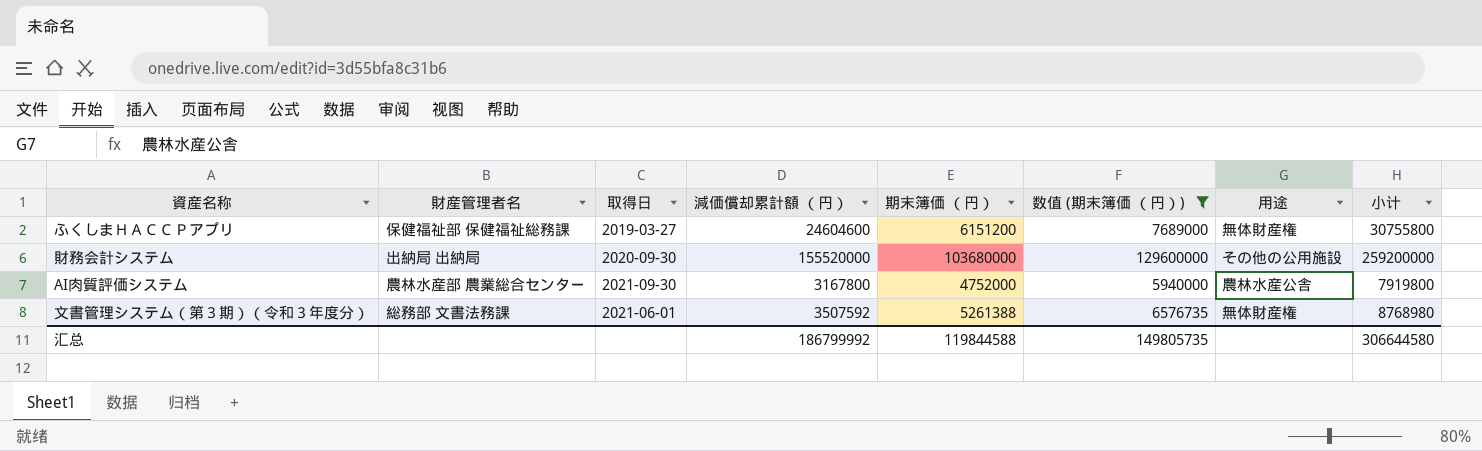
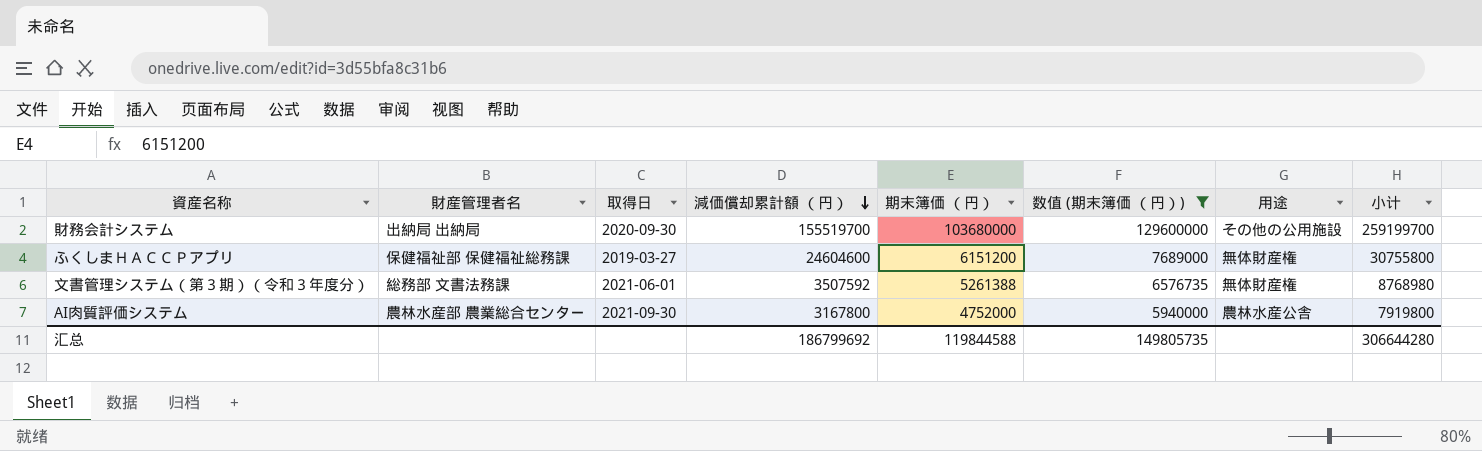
row order: none -> 減価償却累計額 （円） descending
財務会計システム | 減価償却累計額 （円）: 155520000 -> 155519700
財務会計システム | 小计: 259200000 -> 259199700
汇总 | 減価償却累計額 （円）: 186799992 -> 186799692
汇总 | 小计: 306644580 -> 306644280

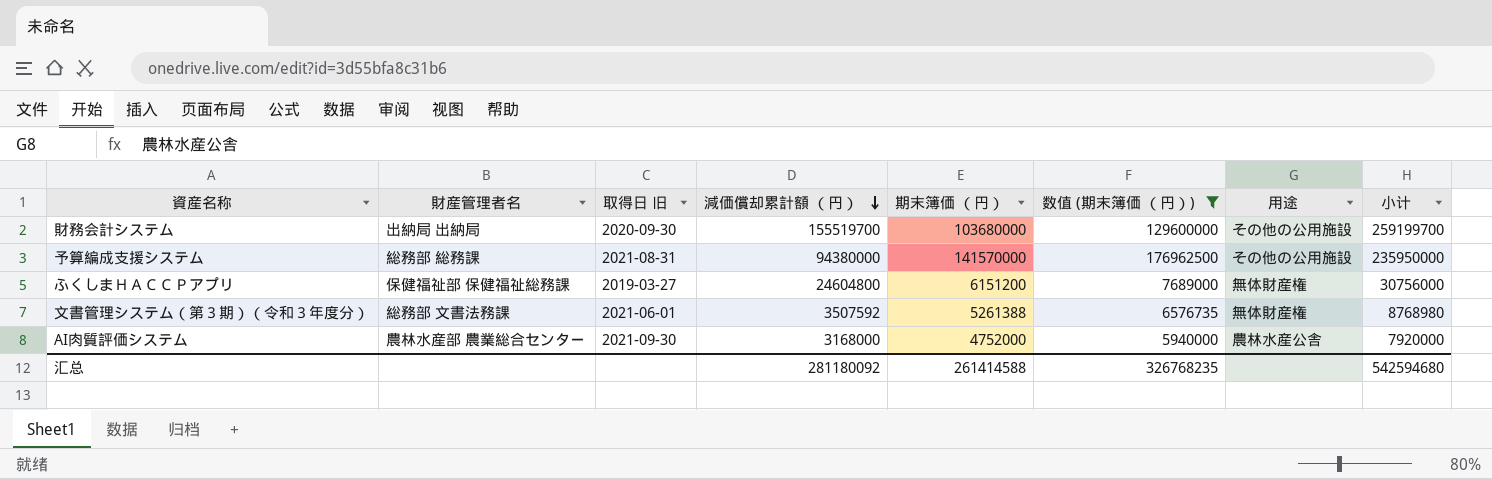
column name: 取得日 -> 取得日 旧
row 予算編成支援システム: none -> 総務部 総務課 | 2021-08-31 | 94380000 | 141570000 | 176962500 | その他の公用施設 | 235950000
ふくしまＨＡＣＣＰアプリ | 減価償却累計額 （円）: 24604600 -> 24604800
ふくしまＨＡＣＣＰアプリ | 小计: 30755800 -> 30756000
AI肉質評価システム | 減価償却累計額 （円）: 3167800 -> 3168000
AI肉質評価システム | 小计: 7919800 -> 7920000
汇总 | 減価償却累計額 （円）: 186799692 -> 281180092
汇总 | 期末簿価 （円）: 119844588 -> 261414588
汇总 | 数值 (期末簿価 （円）): 149805735 -> 326768235
汇总 | 小计: 306644280 -> 542594680

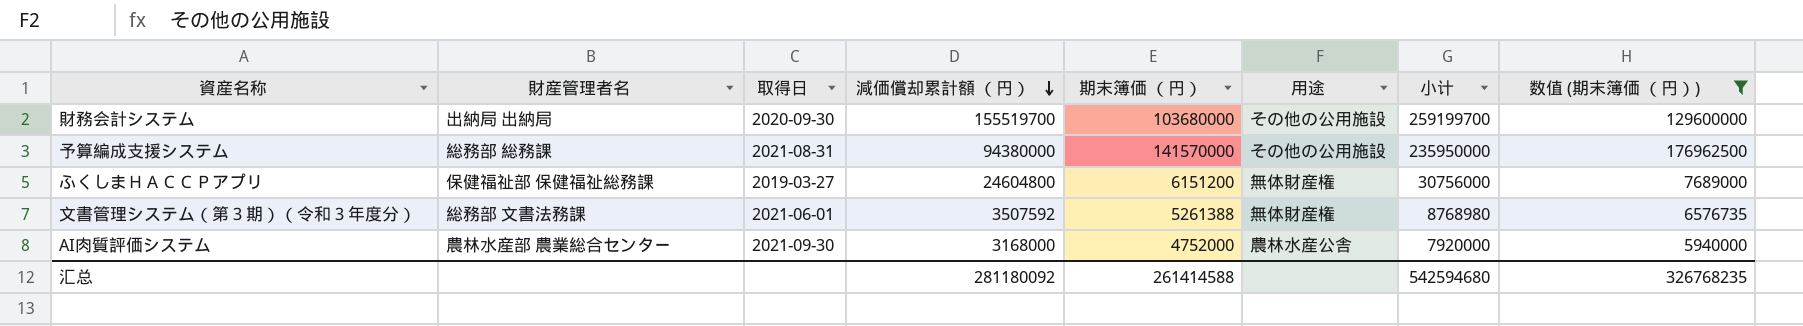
column name: 取得日 旧 -> 取得日
column 数值 (期末簿価 （円）) | position: 6 -> 8

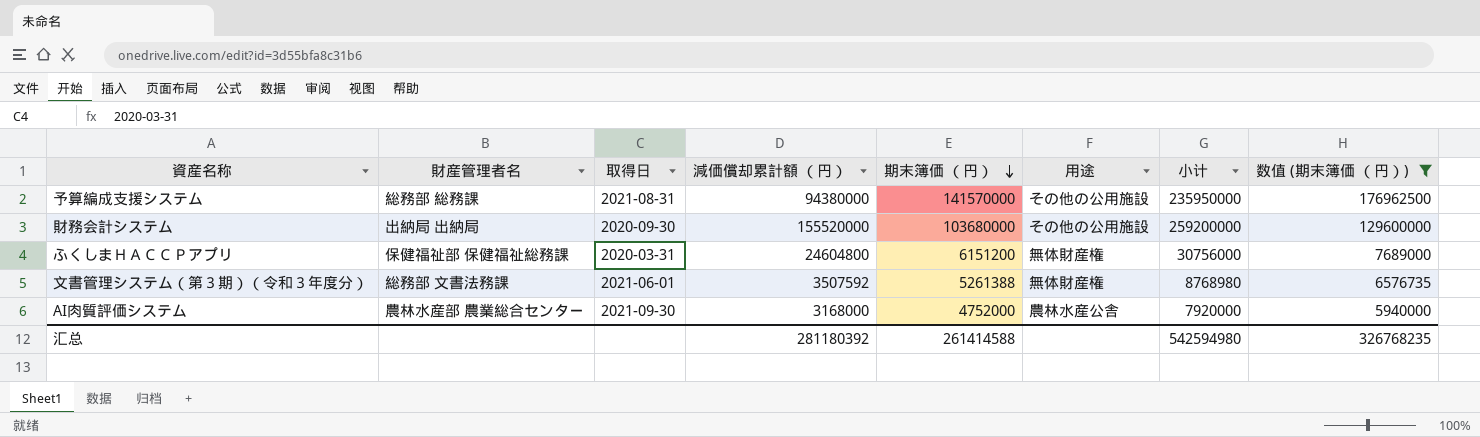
row order: 減価償却累計額 （円） descending -> 期末簿価 （円） descending
財務会計システム | 減価償却累計額 （円）: 155519700 -> 155520000
財務会計システム | 小计: 259199700 -> 259200000
ふくしまＨＡＣＣＰアプリ | 取得日: 2019-03-27 -> 2020-03-31
汇总 | 減価償却累計額 （円）: 281180092 -> 281180392
汇总 | 小计: 542594680 -> 542594980

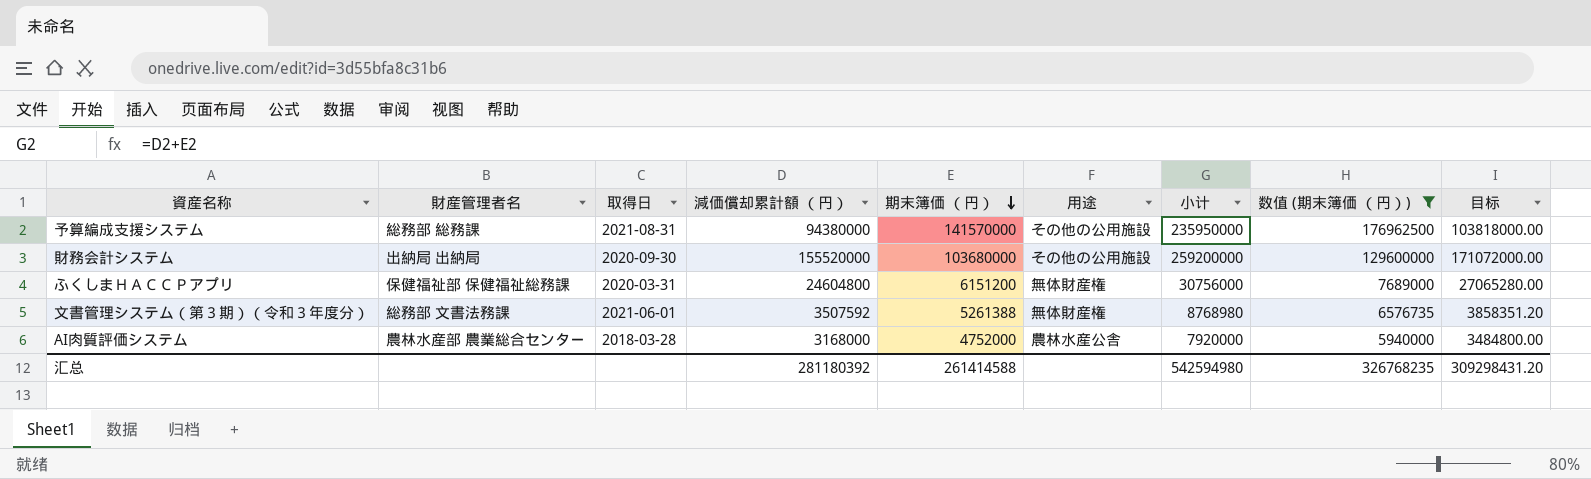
column 目标 | formula: none -> [減価償却累計額 （円）] * 1.1
AI肉質評価システム | 取得日: 2021-09-30 -> 2018-03-28

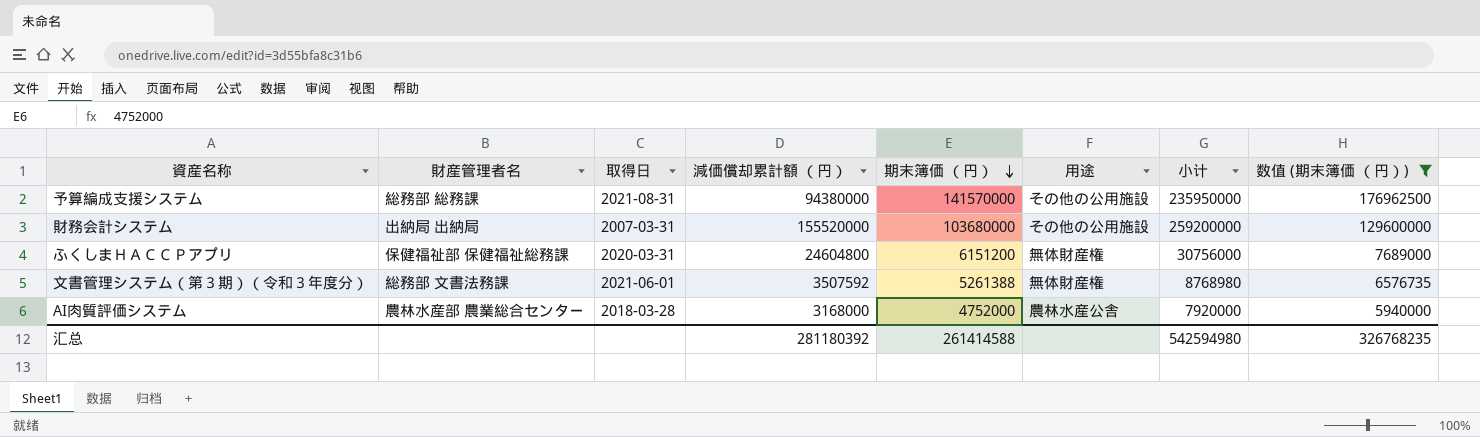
column 目标 | formula: [減価償却累計額 （円）] * 1.1 -> none
財務会計システム | 取得日: 2020-09-30 -> 2007-03-31

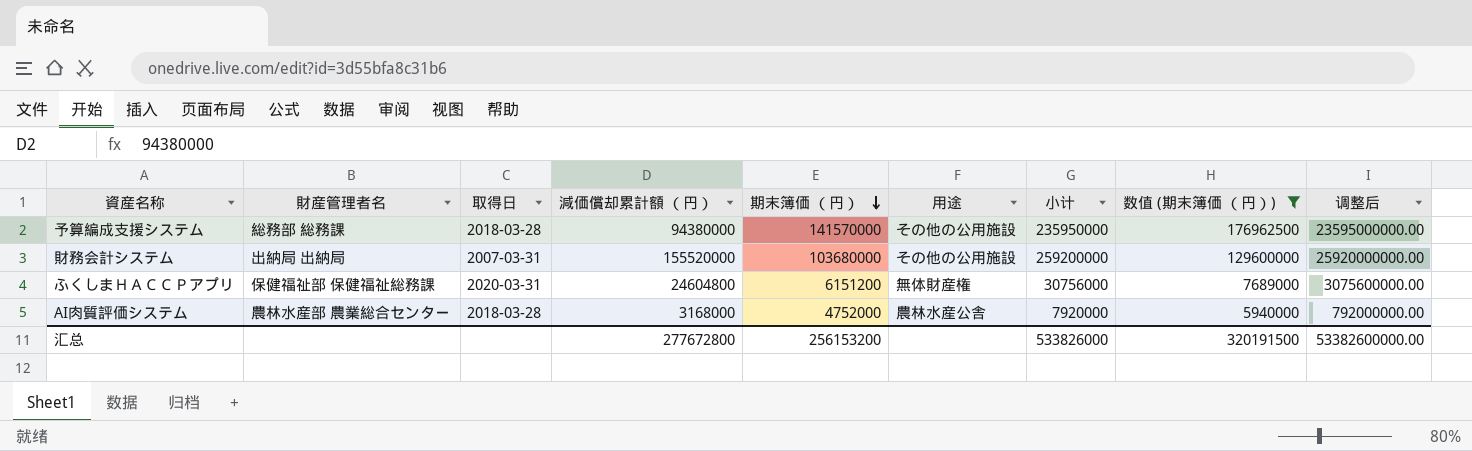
column 调整后 | formula: none -> [小计] * 100
row 文書管理システム（第３期）（令和３年度分）: 総務部 文書法務課 | 2021-06-01 | 3507592 | 5261388 | 無体財産権 | 8768980 | 6576735 -> none
予算編成支援システム | 取得日: 2021-08-31 -> 2018-03-28
汇总 | 減価償却累計額 （円）: 281180392 -> 277672800
汇总 | 期末簿価 （円）: 261414588 -> 256153200
汇总 | 小计: 542594980 -> 533826000
汇总 | 数值 (期末簿価 （円）): 326768235 -> 320191500

